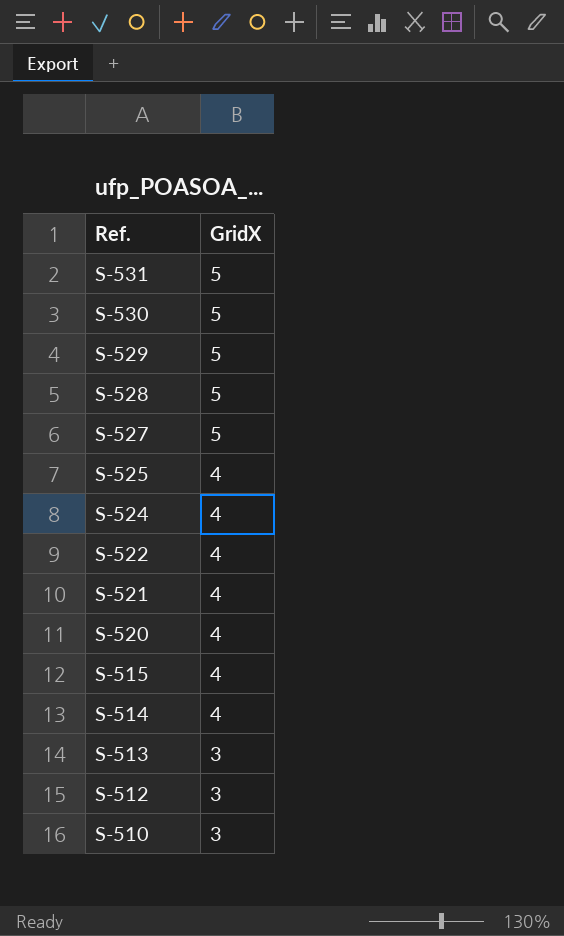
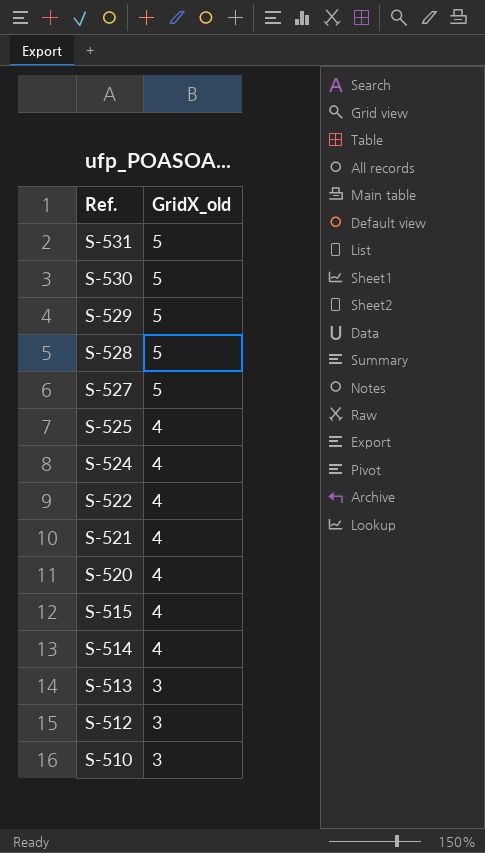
column name: GridX -> GridX_old

